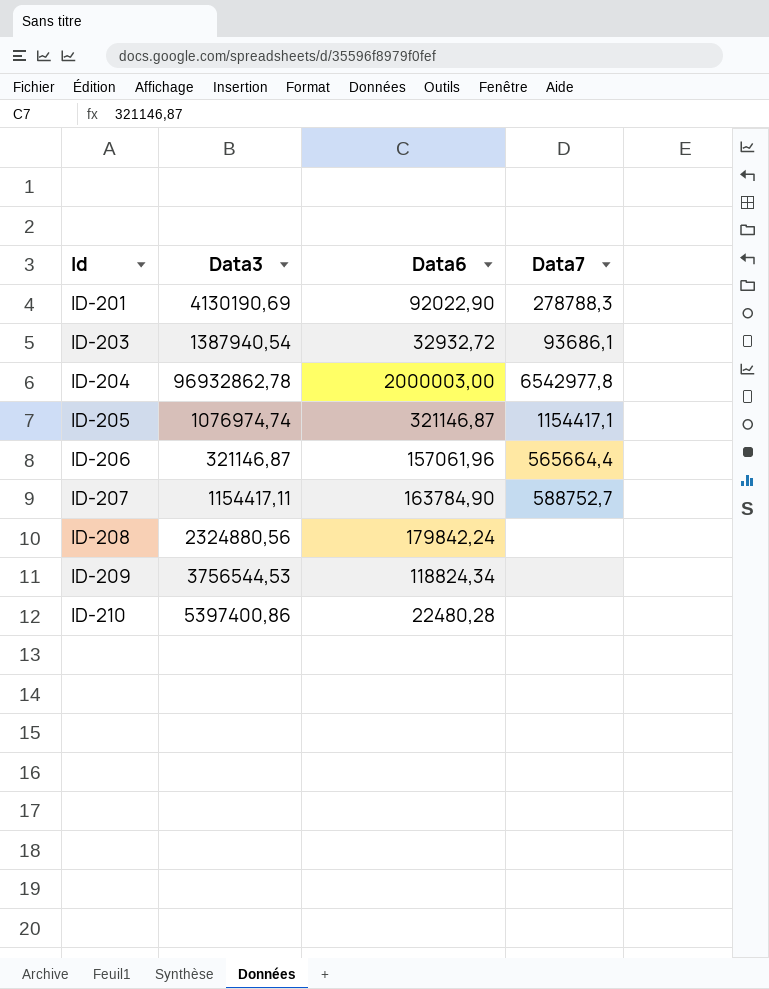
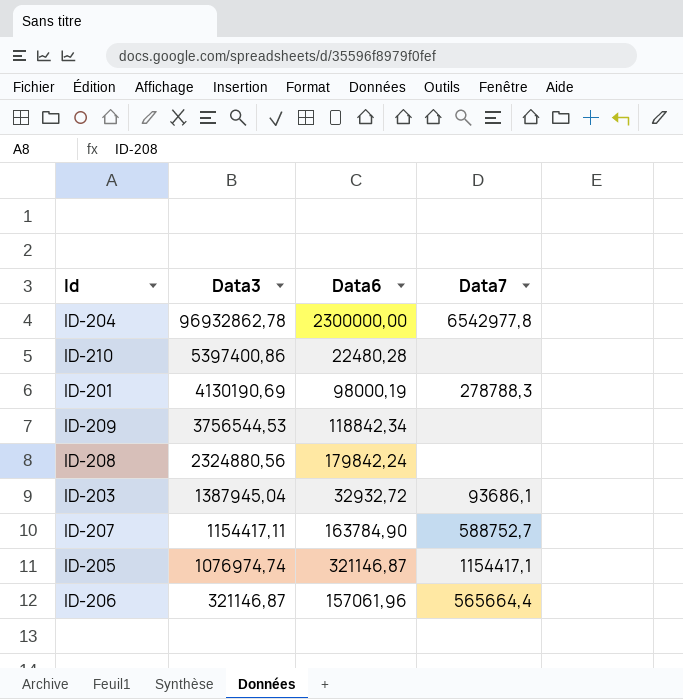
row order: Id ascending -> Data3 descending
ID-204 | Data6: 2000003,00 -> 2300000,00
ID-201 | Data6: 92022,90 -> 98000,19
ID-209 | Data6: 118824,34 -> 118842,34
ID-203 | Data3: 1387940,54 -> 1387945,04

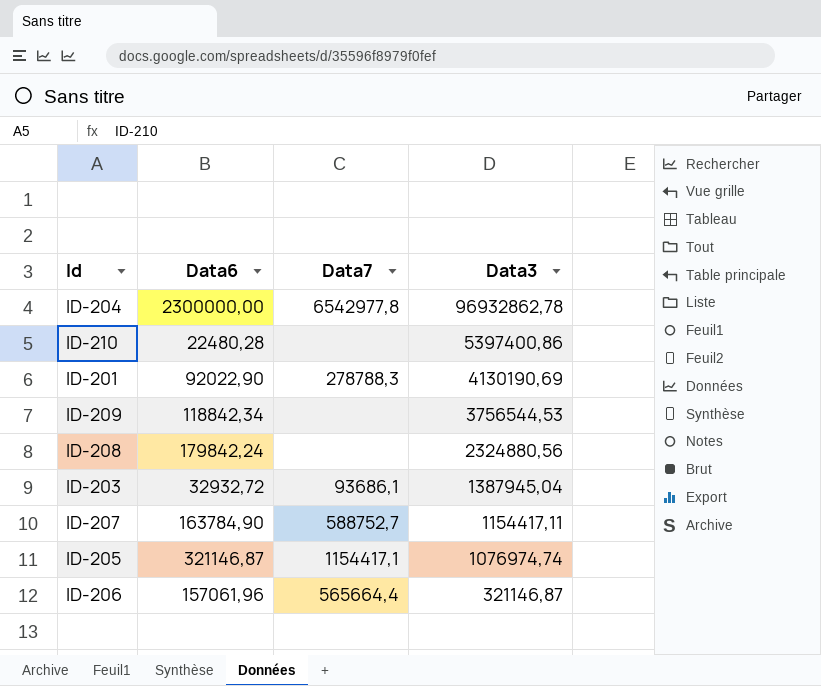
column Data3 | position: 2 -> 4
ID-201 | Data6: 98000,19 -> 92022,90

